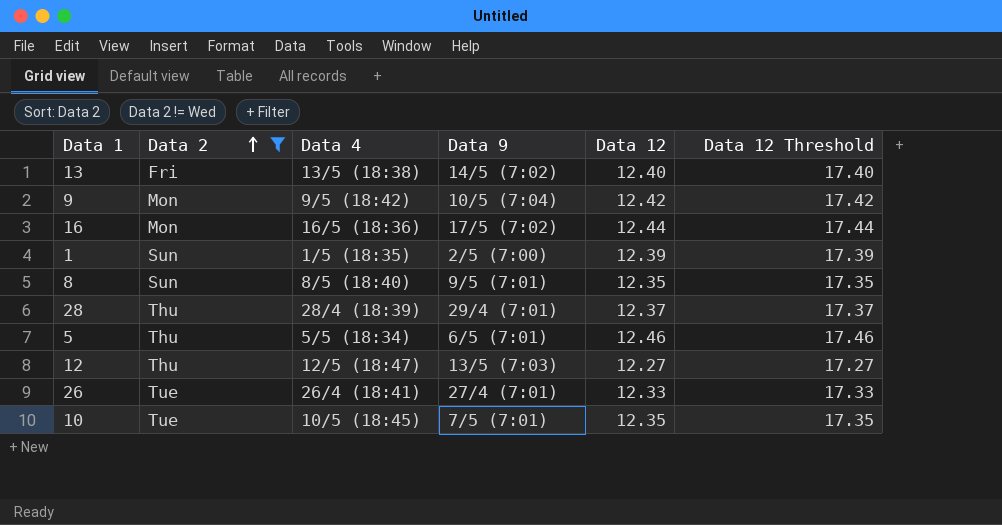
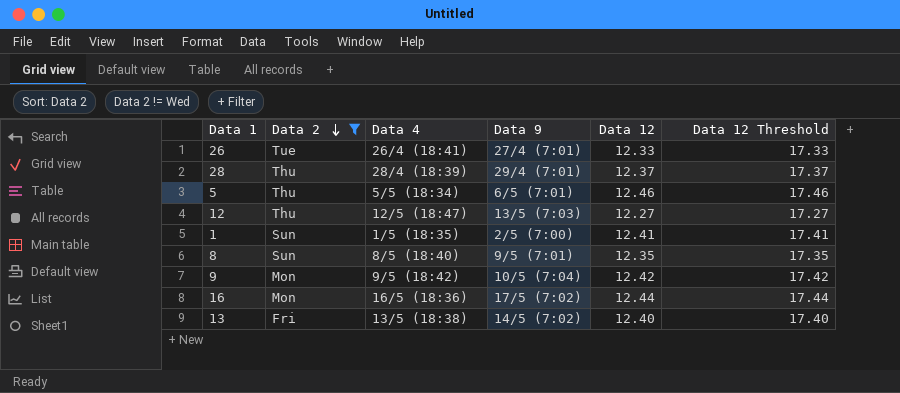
row order: Data 2 ascending -> Data 2 descending
row 10: Tue | 10/5 (18:45) | 7/5 (7:01) | 12.35 | 17.35 -> none
1 | Data 12: 12.39 -> 12.41
1 | Data 12 Threshold: 17.39 -> 17.41

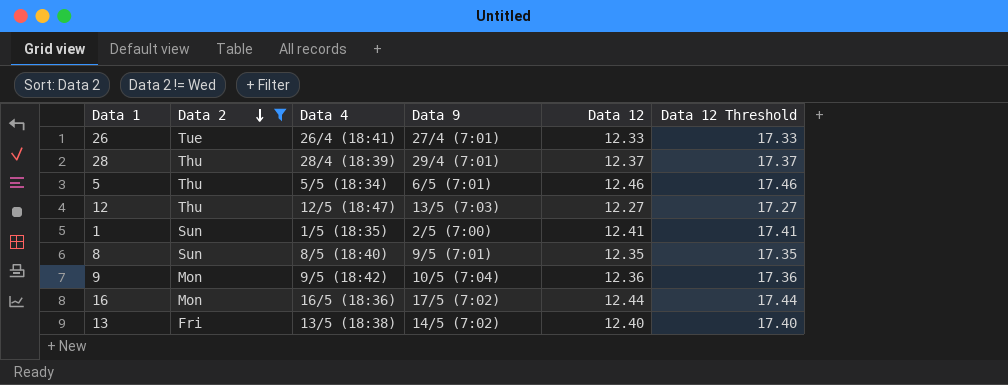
9 | Data 12: 12.42 -> 12.36
9 | Data 12 Threshold: 17.42 -> 17.36

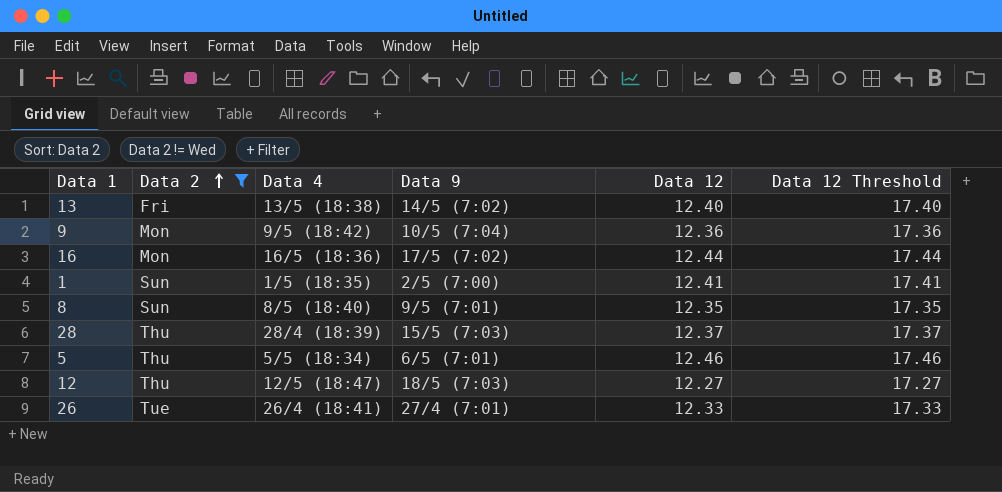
row order: Data 2 descending -> Data 2 ascending
28 | Data 9: 29/4 (7:01) -> 15/5 (7:03)
12 | Data 9: 13/5 (7:03) -> 18/5 (7:03)

